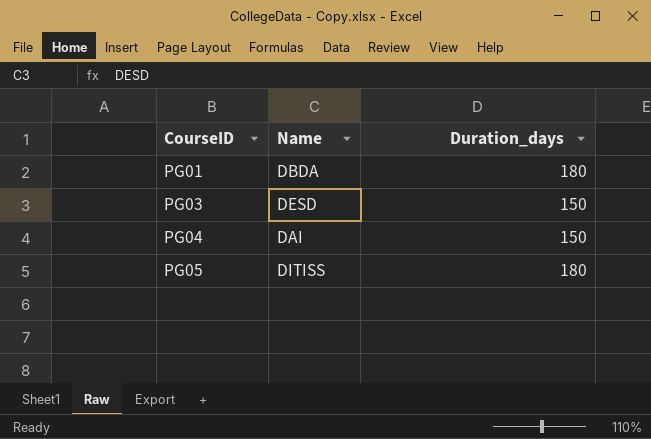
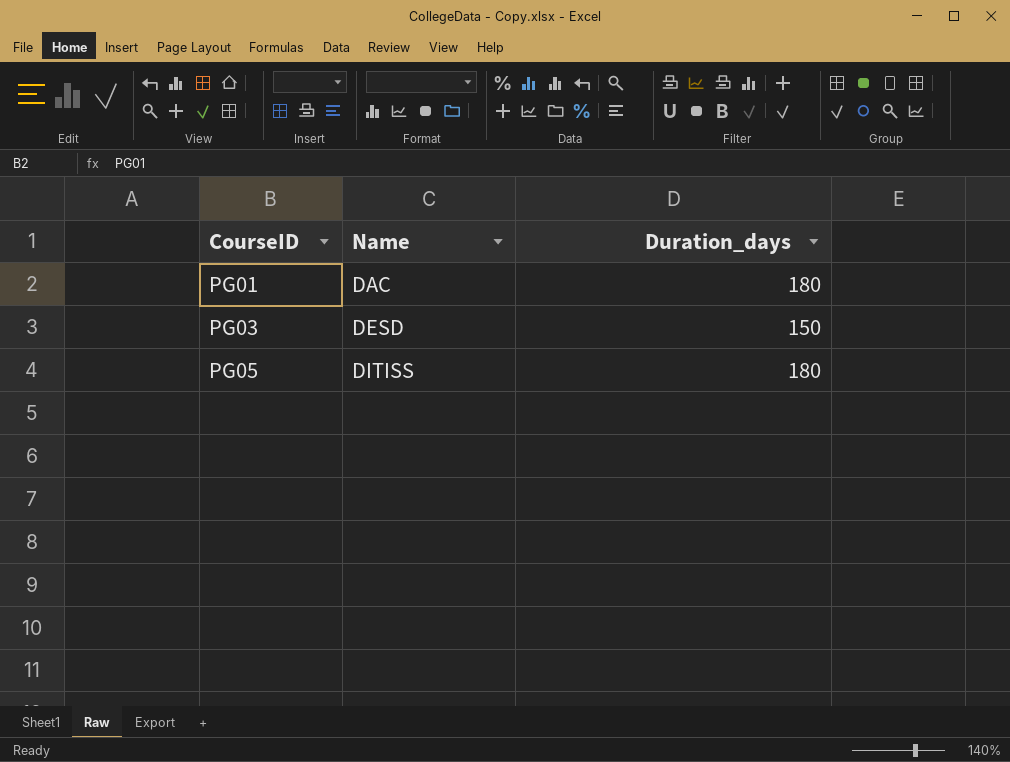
row PG04: DAI | 150 -> none
PG01 | Name: DBDA -> DAC

